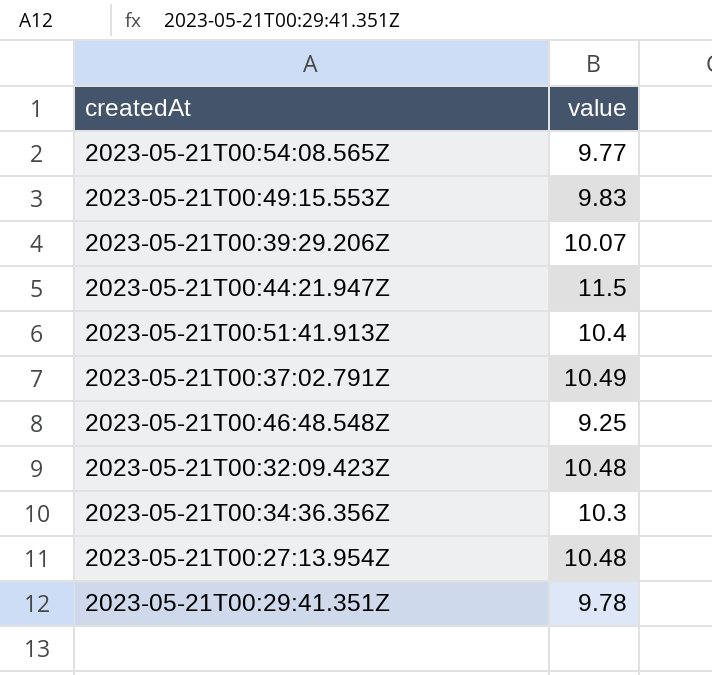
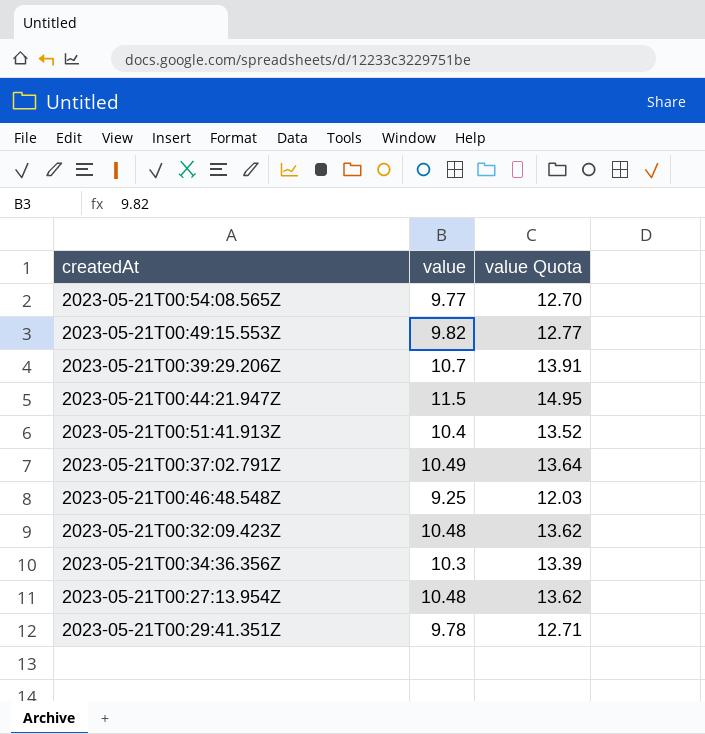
column value Quota | formula: none -> [value] * 1.3
2023-05-21T00:49:15.553Z | value: 9.83 -> 9.82
2023-05-21T00:39:29.206Z | value: 10.07 -> 10.7

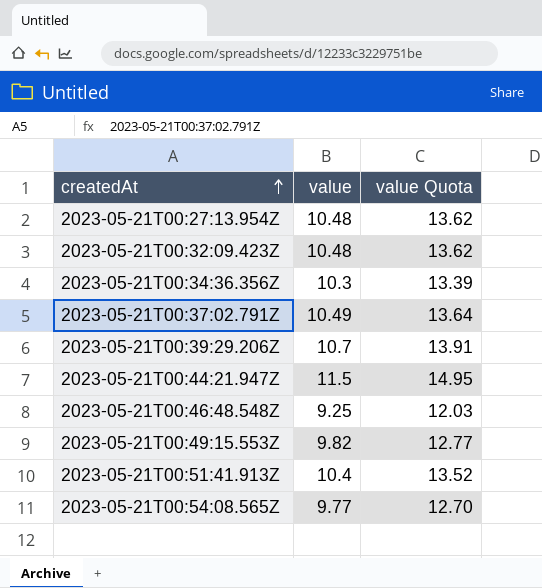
row order: none -> createdAt ascending
row 2023-05-21T00:29:41.351Z: 9.78 | 12.71 -> none

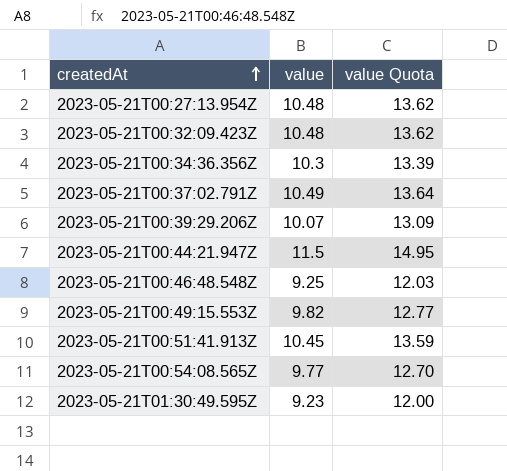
2023-05-21T00:39:29.206Z | value: 10.7 -> 10.07
2023-05-21T00:39:29.206Z | value Quota: 13.91 -> 13.09
2023-05-21T00:51:41.913Z | value: 10.4 -> 10.45
2023-05-21T00:51:41.913Z | value Quota: 13.52 -> 13.59
row 2023-05-21T01:30:49.595Z: none -> 9.23 | 12.00

